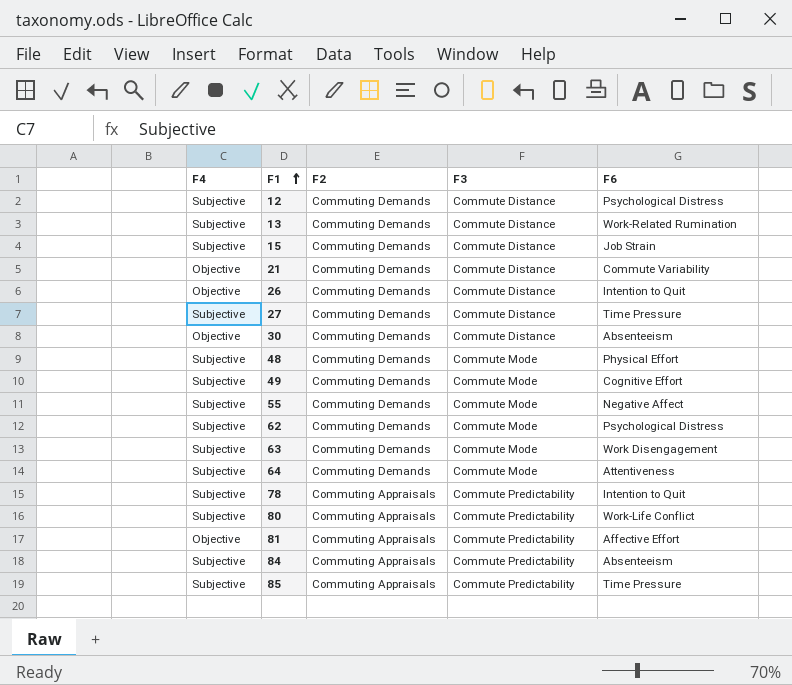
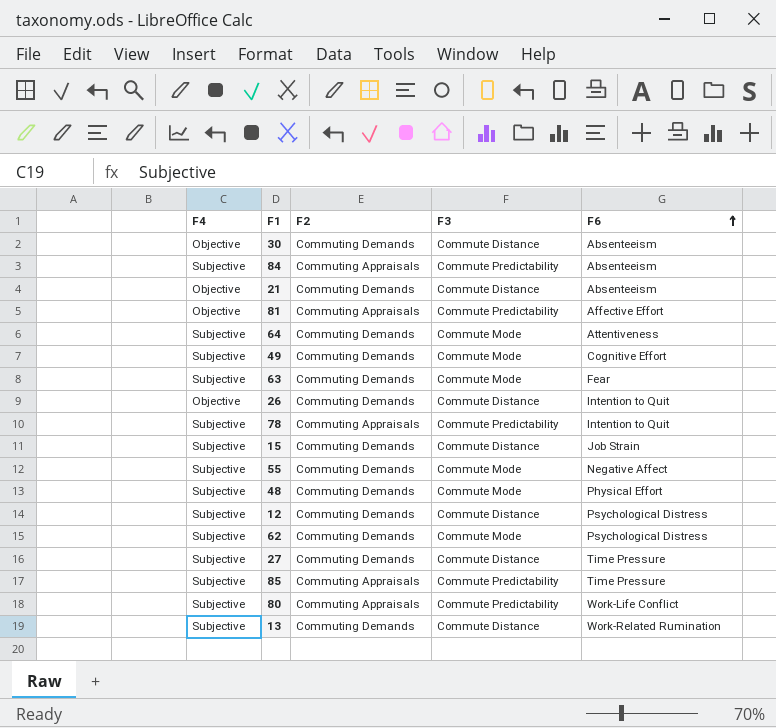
row order: F1 ascending -> F6 ascending
21 | F6: Commute Variability -> Absenteeism
63 | F6: Work Disengagement -> Fear

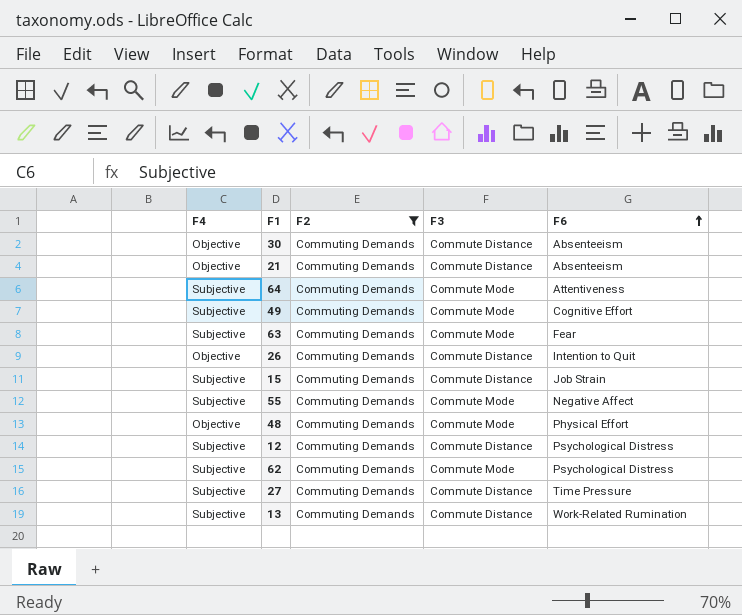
filter: none -> F2 = Commuting Demands
48 | F4: Subjective -> Objective

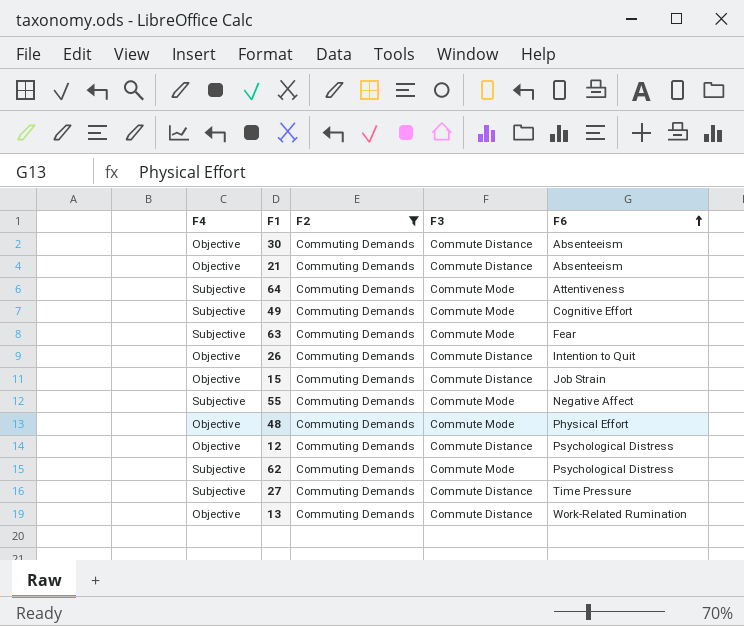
15 | F4: Subjective -> Objective
12 | F4: Subjective -> Objective
13 | F4: Subjective -> Objective

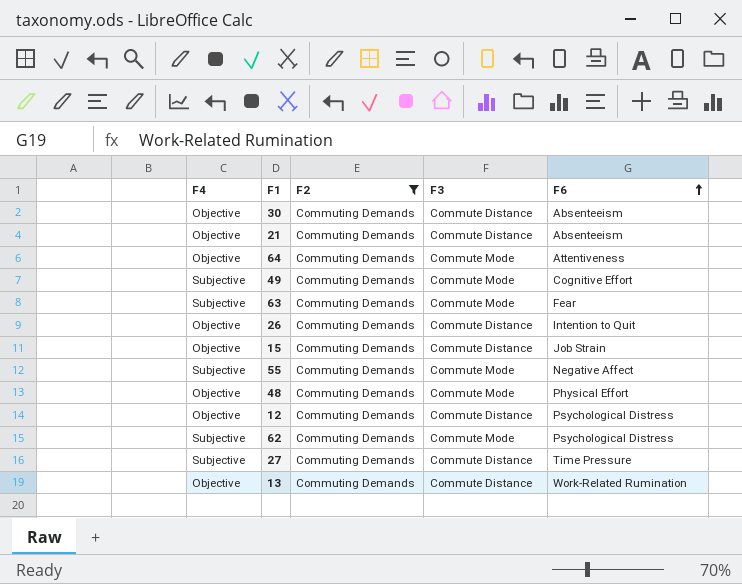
64 | F4: Subjective -> Objective

